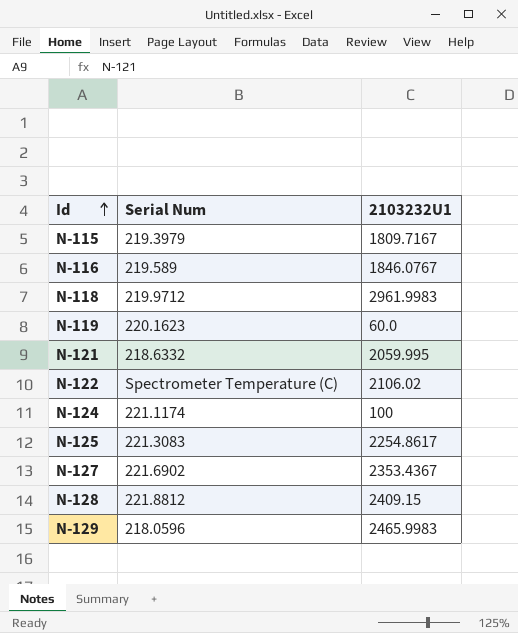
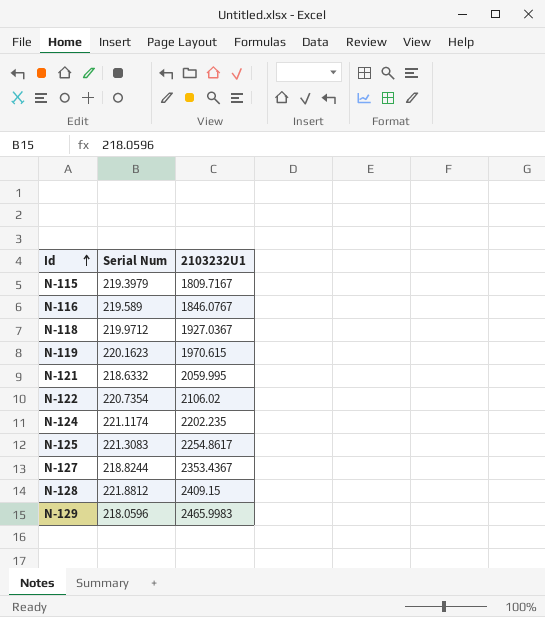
N-118 | 2103232U1: 2961.9983 -> 1927.0367
N-119 | 2103232U1: 60.0 -> 1970.615
N-122 | Serial Num: Spectrometer Temperature (C) -> 220.7354
N-124 | 2103232U1: 100 -> 2202.235
N-127 | Serial Num: 221.6902 -> 218.8244

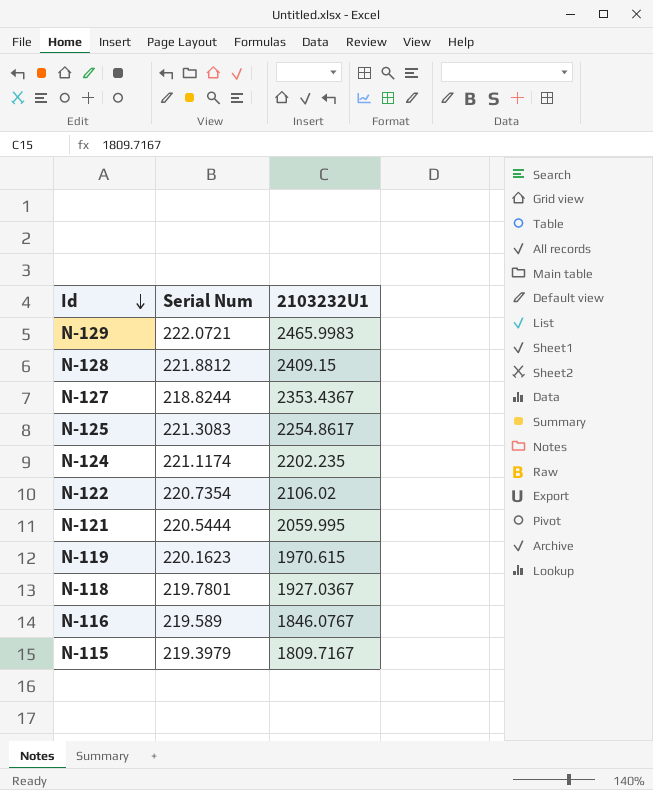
row order: Id ascending -> Id descending
N-129 | Serial Num: 218.0596 -> 222.0721
N-121 | Serial Num: 218.6332 -> 220.5444
N-118 | Serial Num: 219.9712 -> 219.7801

